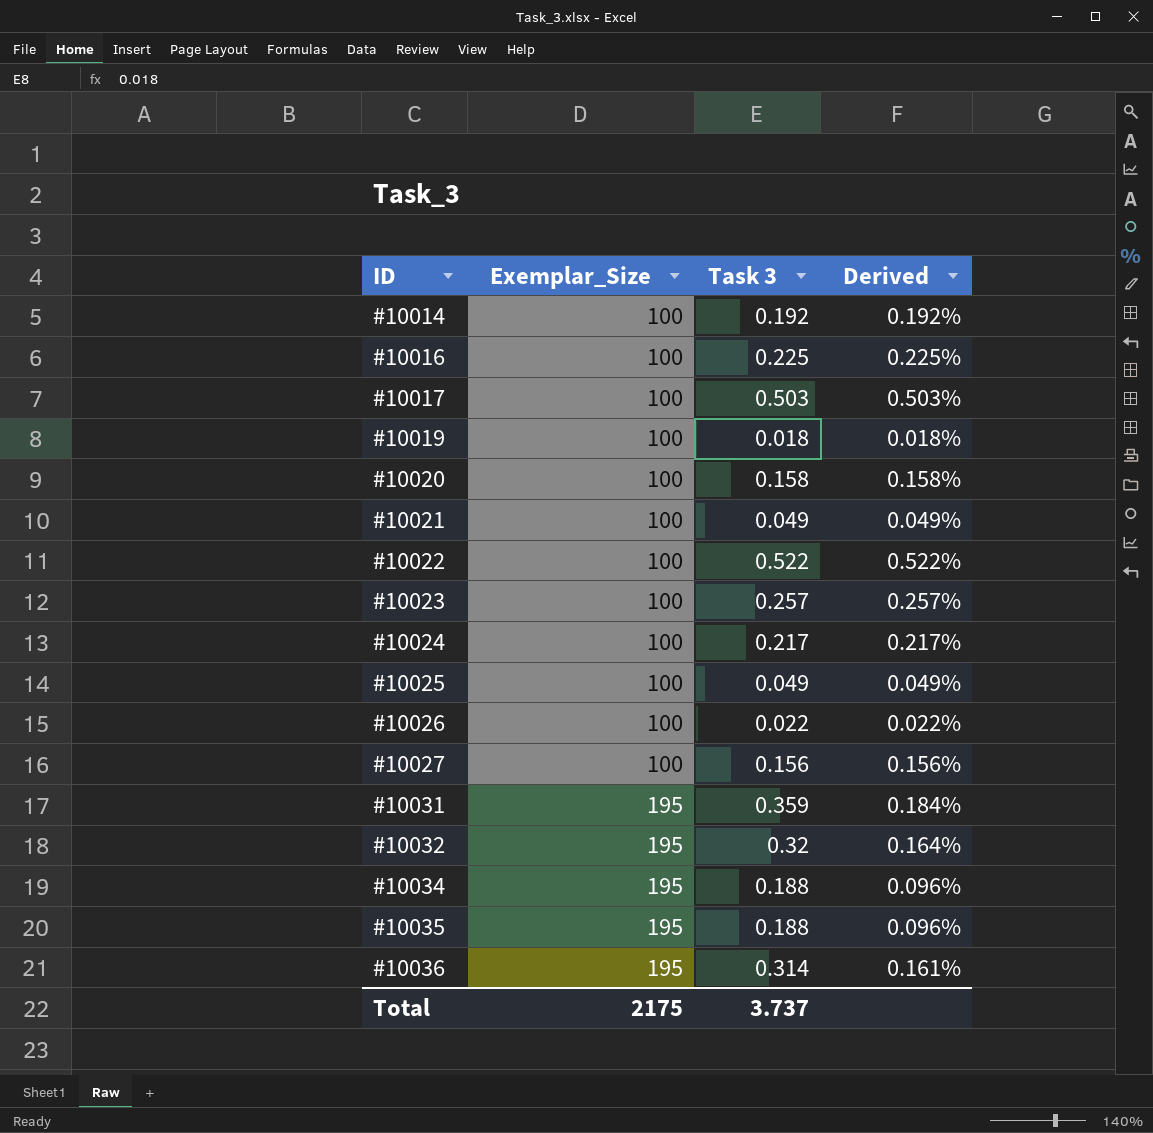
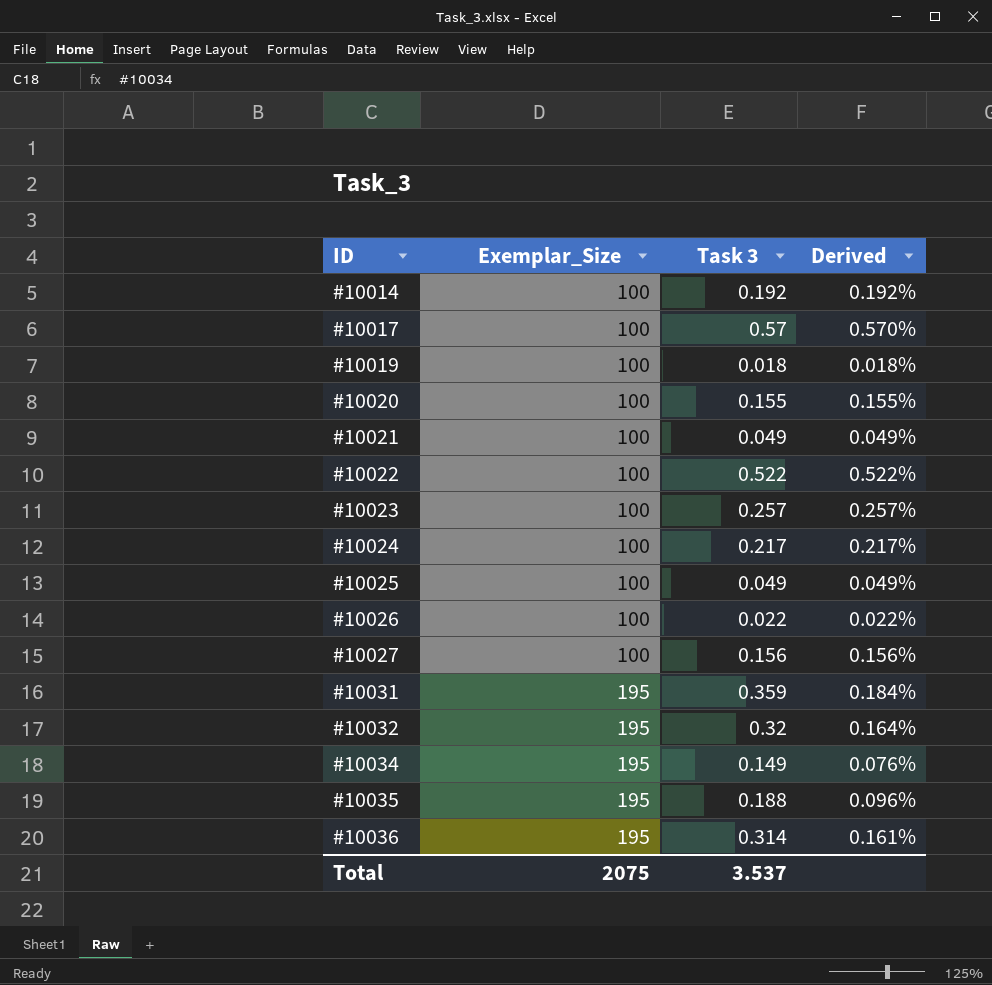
row #10016: 100 | 0.225 | 0.225% -> none
#10017 | Task 3: 0.503 -> 0.57
#10017 | Derived: 0.503% -> 0.570%
#10020 | Task 3: 0.158 -> 0.155
#10020 | Derived: 0.158% -> 0.155%
#10034 | Task 3: 0.188 -> 0.149
#10034 | Derived: 0.096% -> 0.076%
Total | Exemplar_Size: 2175 -> 2075
Total | Task 3: 3.737 -> 3.537

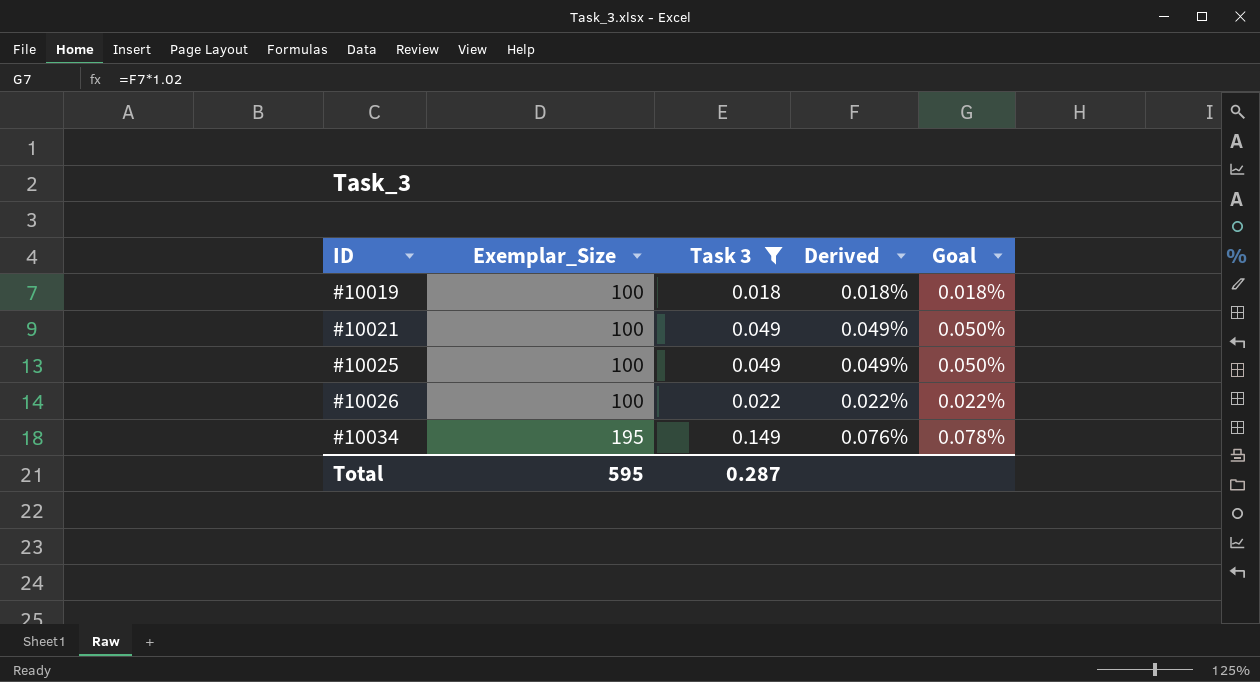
filter: none -> Task 3 <= 0.149
column Goal | formula: none -> [Derived] * 1.02
Total | Exemplar_Size: 2075 -> 595
Total | Task 3: 3.537 -> 0.287

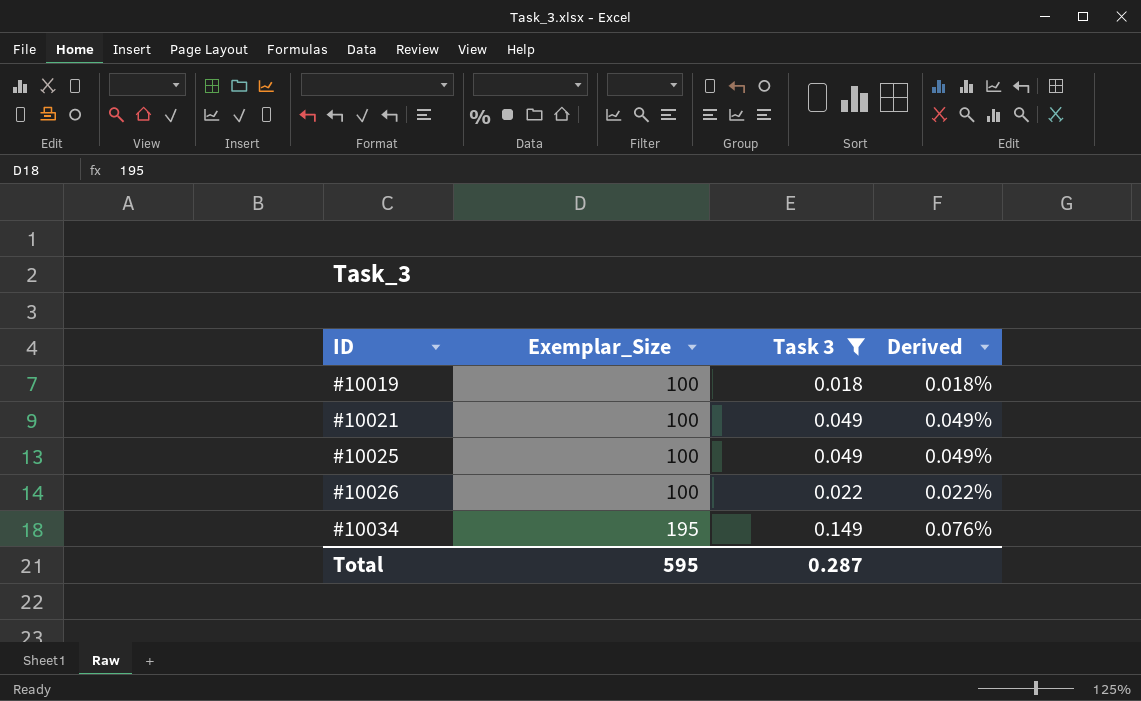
column Goal | formula: [Derived] * 1.02 -> none

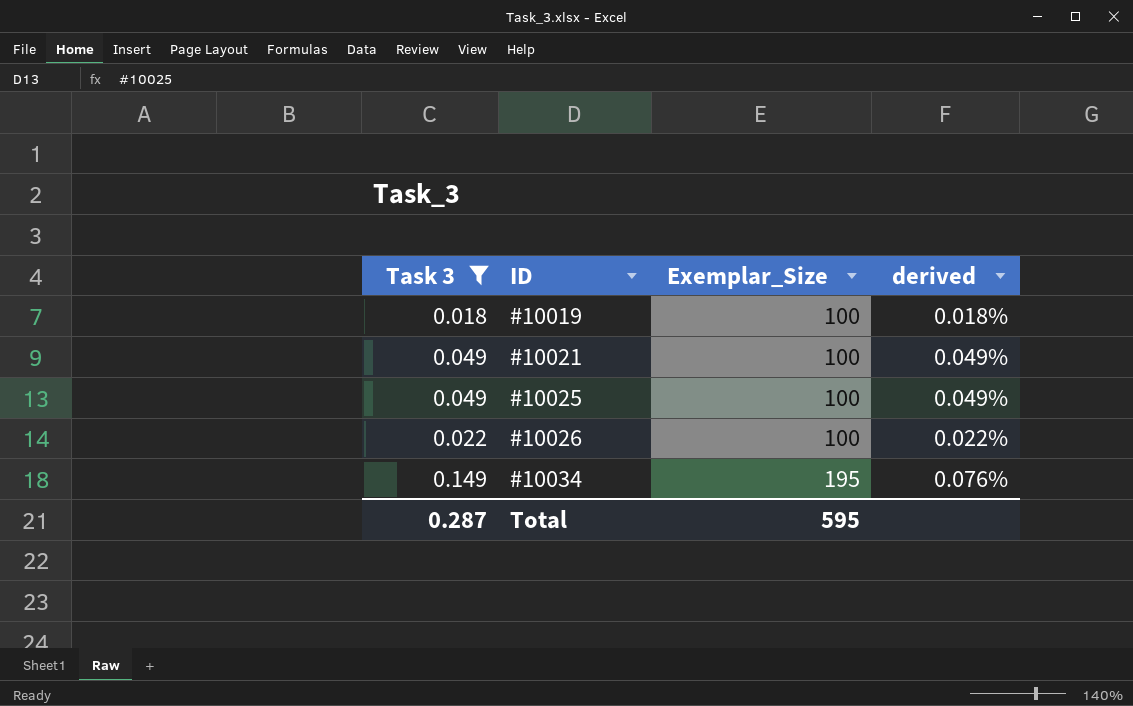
column Task 3 | position: 3 -> 1
column name: Derived -> derived

